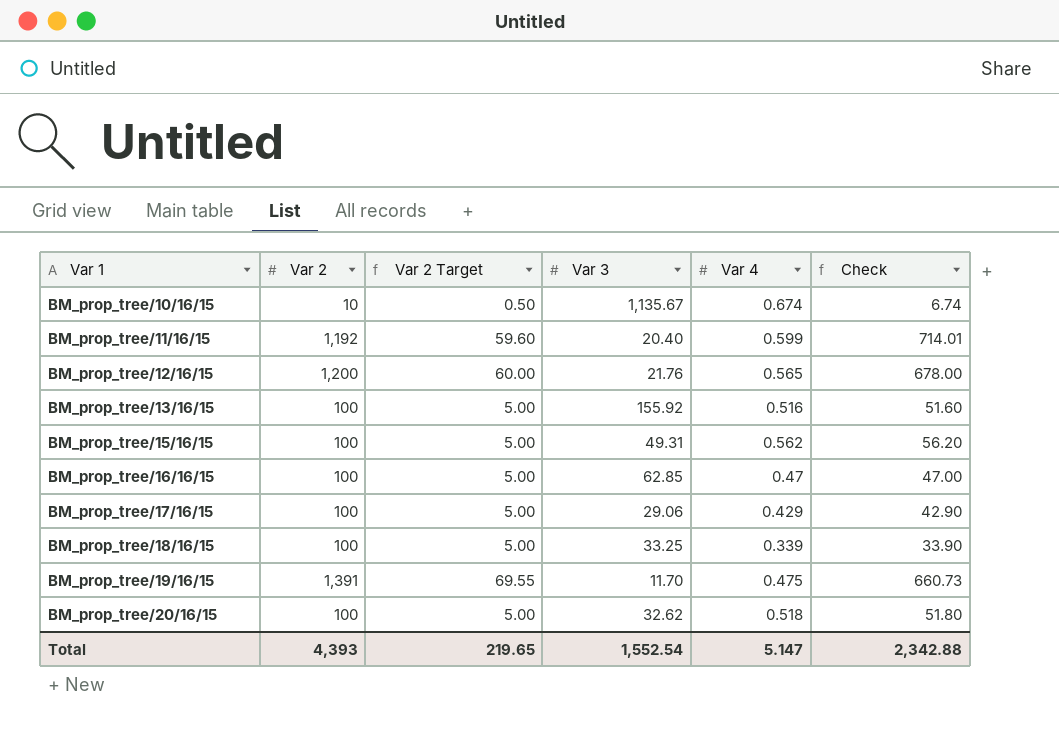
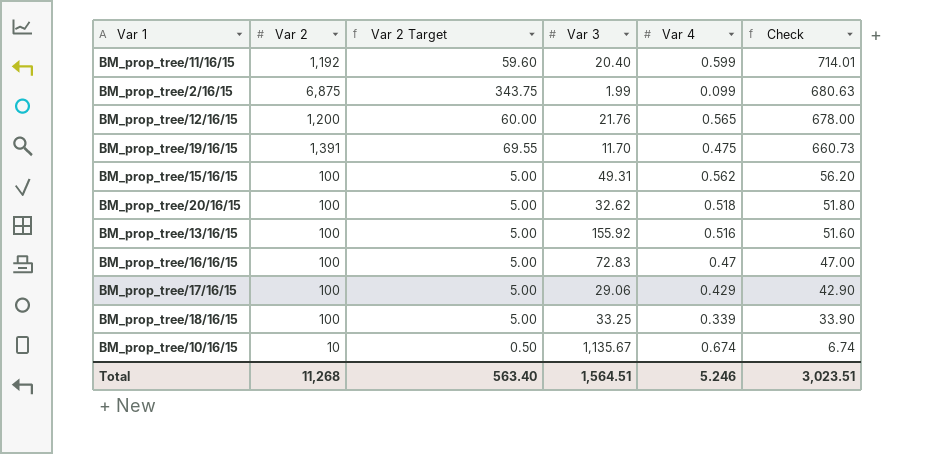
row order: Var 1 ascending -> Check descending
row BM_prop_tree/2/16/15: none -> 6,875 | 343.75 | 1.99 | 0.099 | 680.63
BM_prop_tree/16/16/15 | Var 3: 62.85 -> 72.83
Total | Var 2: 4,393 -> 11,268
Total | Var 2 Target: 219.65 -> 563.40
Total | Var 3: 1,552.54 -> 1,564.51
Total | Var 4: 5.147 -> 5.246
Total | Check: 2,342.88 -> 3,023.51

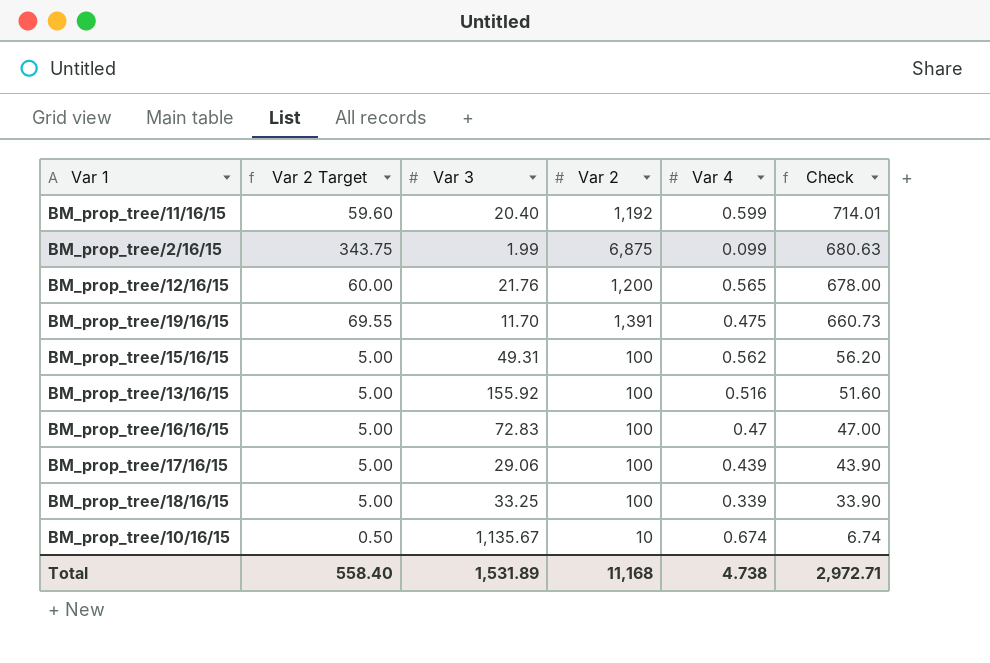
column Var 2 | position: 2 -> 4
row BM_prop_tree/20/16/15: 100 | 5.00 | 32.62 | 0.518 | 51.80 -> none
BM_prop_tree/17/16/15 | Var 4: 0.429 -> 0.439
BM_prop_tree/17/16/15 | Check: 42.90 -> 43.90
Total | Var 2 Target: 563.40 -> 558.40
Total | Var 3: 1,564.51 -> 1,531.89
Total | Var 2: 11,268 -> 11,168
Total | Var 4: 5.246 -> 4.738
Total | Check: 3,023.51 -> 2,972.71

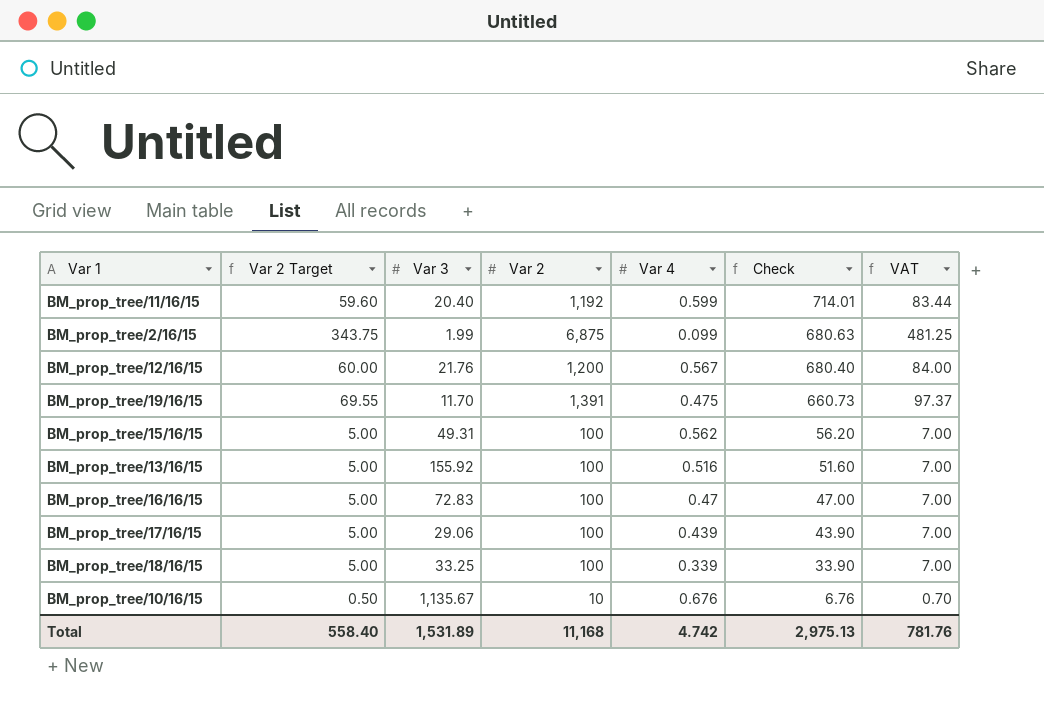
column VAT | formula: none -> [Var 2] * 0.07
BM_prop_tree/12/16/15 | Var 4: 0.565 -> 0.567
BM_prop_tree/12/16/15 | Check: 678.00 -> 680.40
BM_prop_tree/10/16/15 | Var 4: 0.674 -> 0.676
BM_prop_tree/10/16/15 | Check: 6.74 -> 6.76
Total | Var 4: 4.738 -> 4.742
Total | Check: 2,972.71 -> 2,975.13

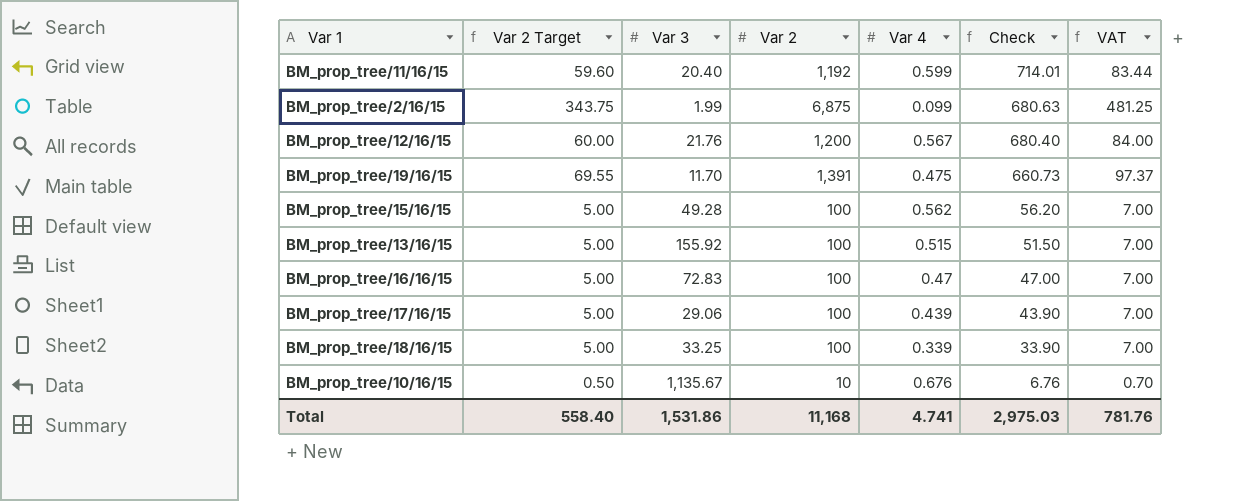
BM_prop_tree/15/16/15 | Var 3: 49.31 -> 49.28
BM_prop_tree/13/16/15 | Var 4: 0.516 -> 0.515
BM_prop_tree/13/16/15 | Check: 51.60 -> 51.50
Total | Var 3: 1,531.89 -> 1,531.86
Total | Var 4: 4.742 -> 4.741
Total | Check: 2,975.13 -> 2,975.03

